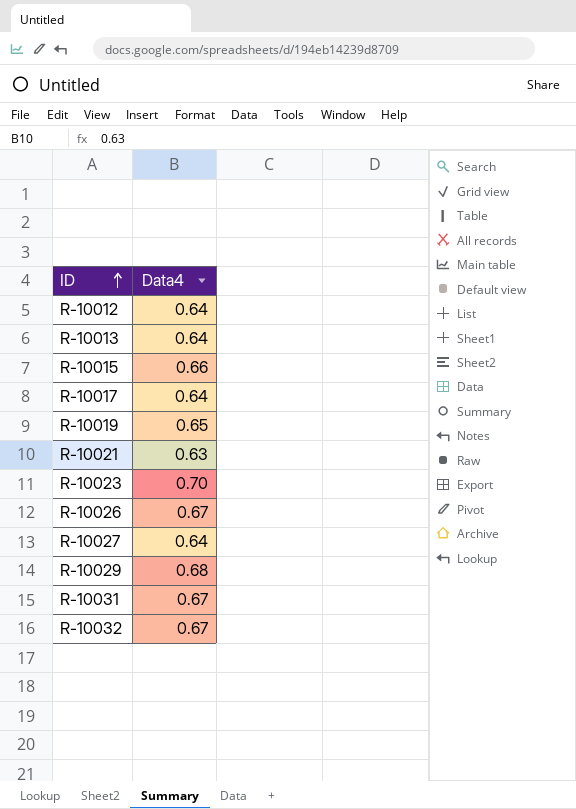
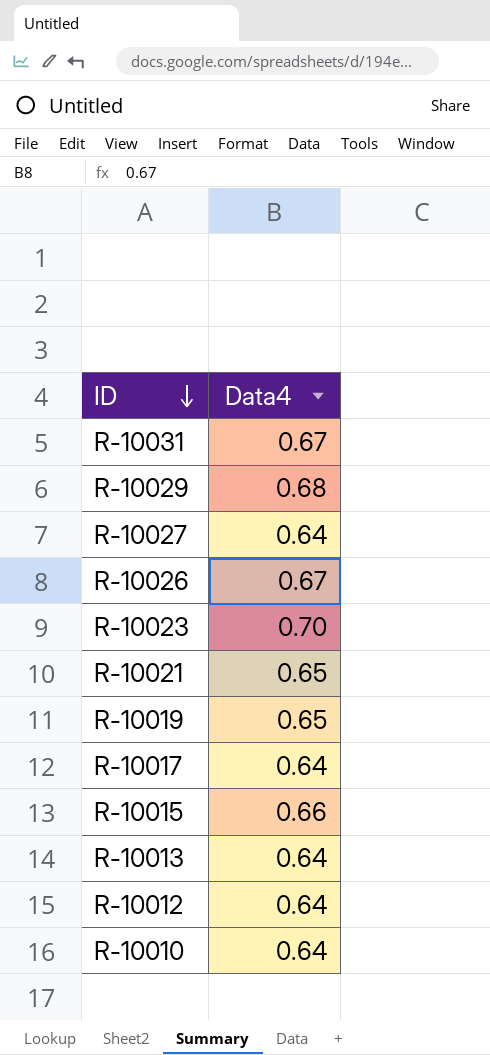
row order: ID ascending -> ID descending
row R-10032: 0.67 -> none
R-10021 | Data4: 0.63 -> 0.65
row R-10010: none -> 0.64

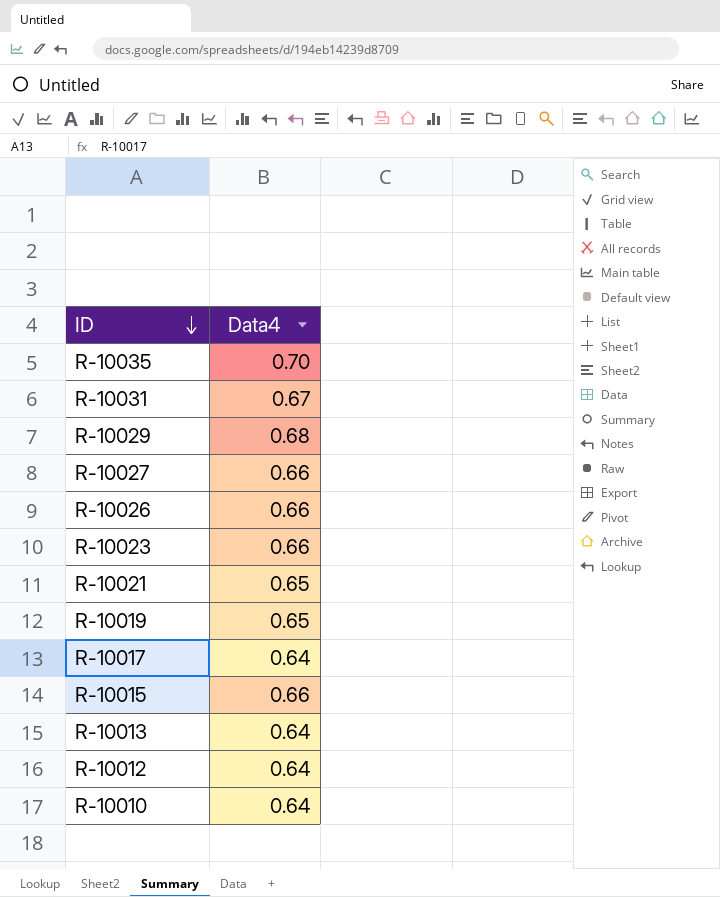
row R-10035: none -> 0.70
R-10027 | Data4: 0.64 -> 0.66
R-10026 | Data4: 0.67 -> 0.66
R-10023 | Data4: 0.70 -> 0.66

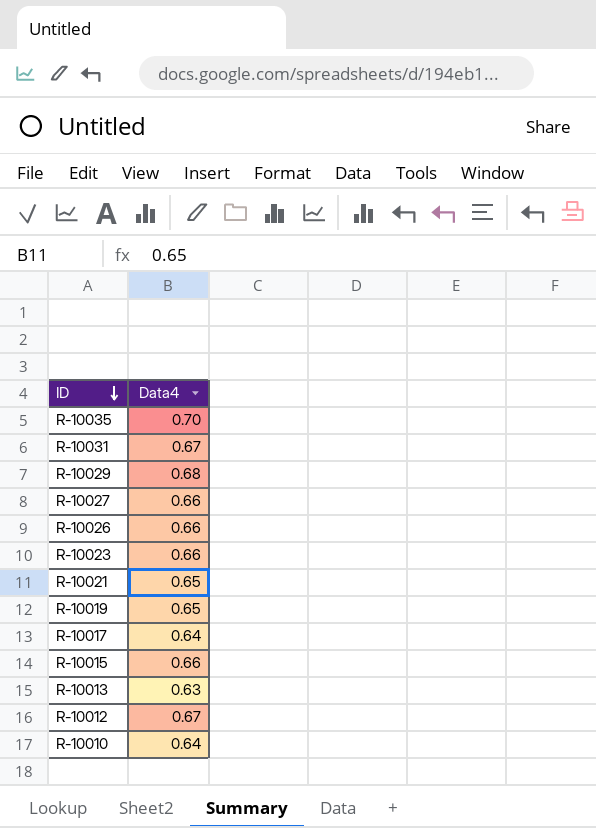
R-10013 | Data4: 0.64 -> 0.63
R-10012 | Data4: 0.64 -> 0.67

